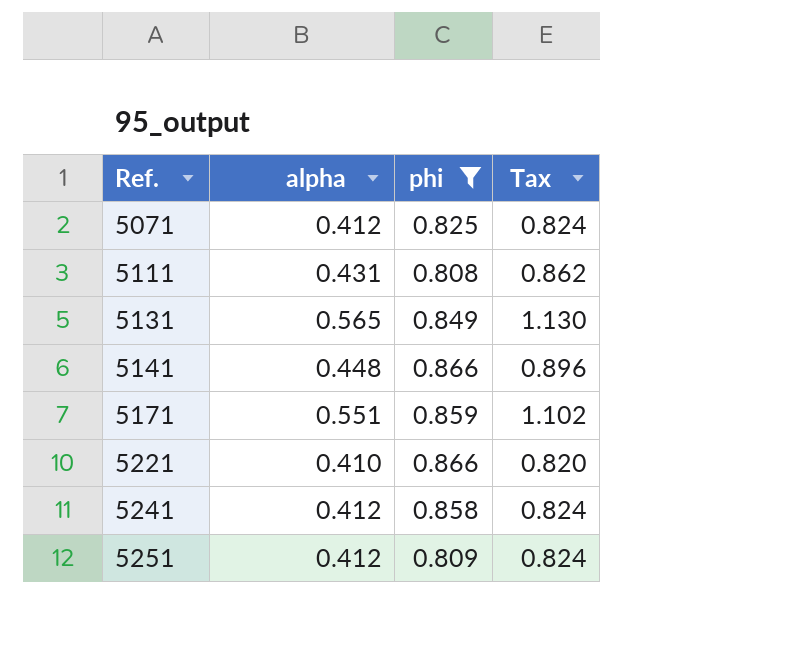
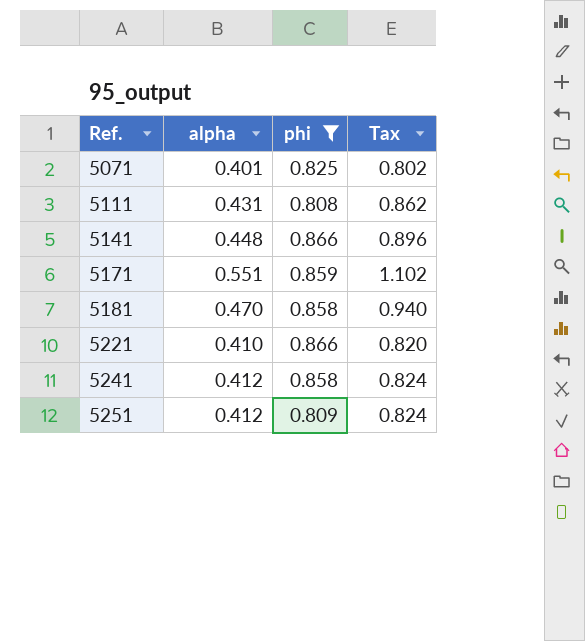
row 5131: 0.565 | 0.849 | 1.130 -> none
5071 | alpha: 0.412 -> 0.401
5071 | Tax: 0.824 -> 0.802
row 5181: none -> 0.470 | 0.858 | 0.940

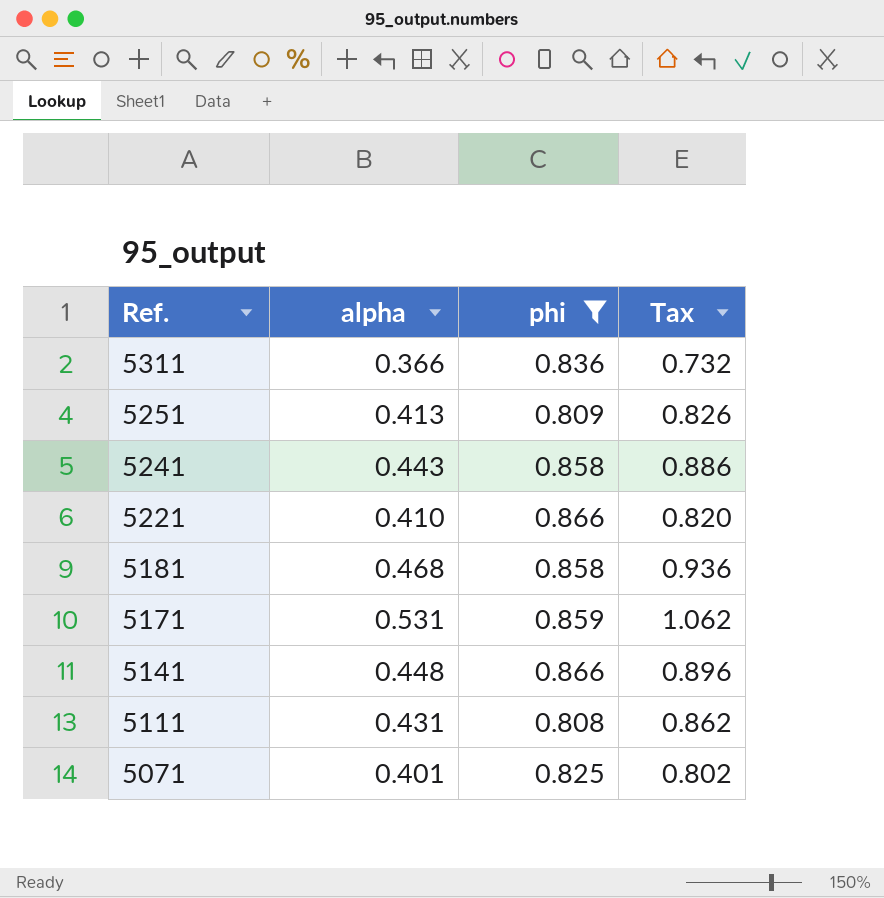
row order: Ref. ascending -> Ref. descending
row 5311: none -> 0.366 | 0.836 | 0.732
5251 | alpha: 0.412 -> 0.413
5251 | Tax: 0.824 -> 0.826
5241 | alpha: 0.412 -> 0.443
5241 | Tax: 0.824 -> 0.886
5181 | alpha: 0.470 -> 0.468
5181 | Tax: 0.940 -> 0.936
5171 | alpha: 0.551 -> 0.531
5171 | Tax: 1.102 -> 1.062

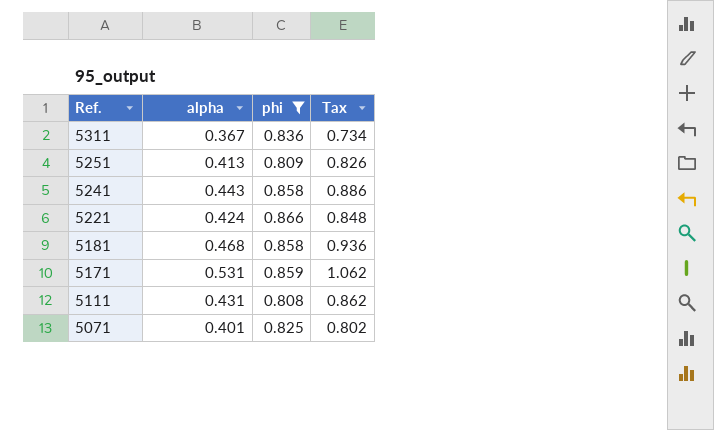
row 5141: 0.448 | 0.866 | 0.896 -> none
5311 | alpha: 0.366 -> 0.367
5311 | Tax: 0.732 -> 0.734
5221 | alpha: 0.410 -> 0.424
5221 | Tax: 0.820 -> 0.848

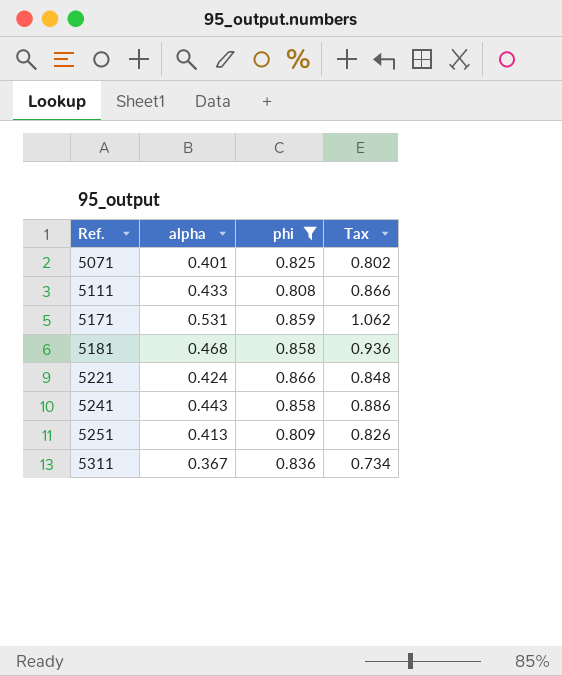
row order: Ref. descending -> Ref. ascending
5111 | alpha: 0.431 -> 0.433
5111 | Tax: 0.862 -> 0.866

